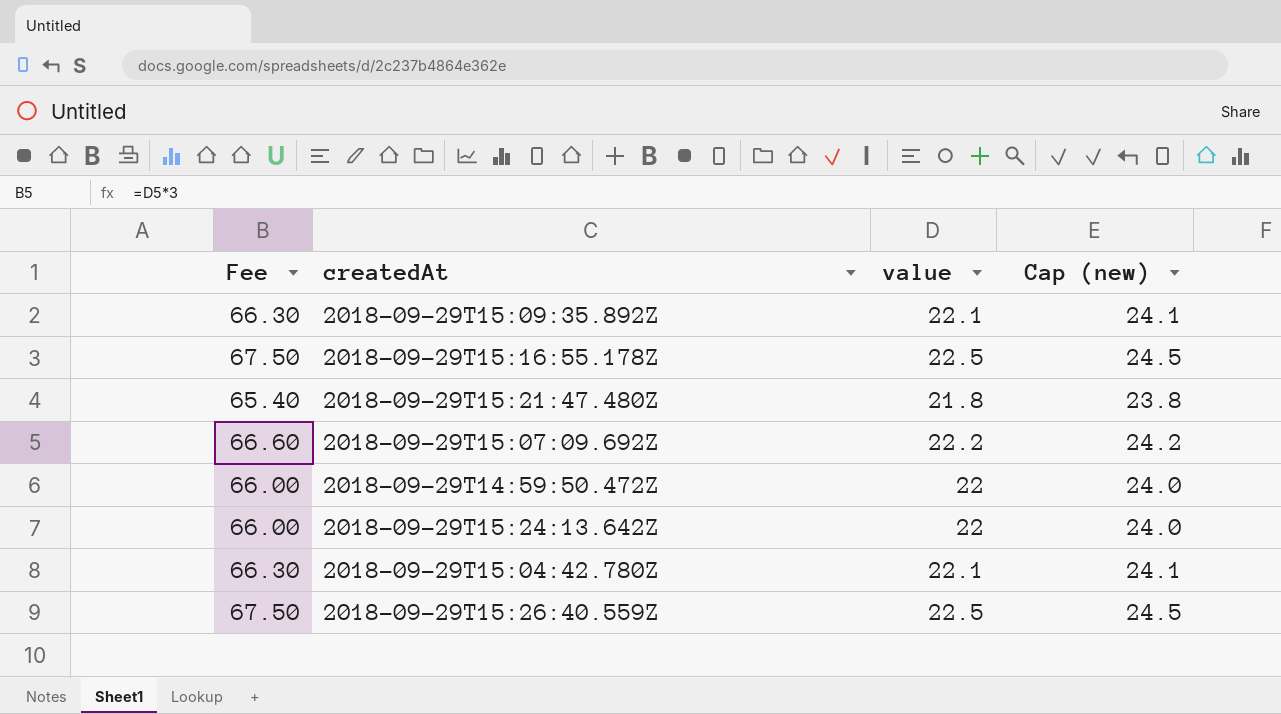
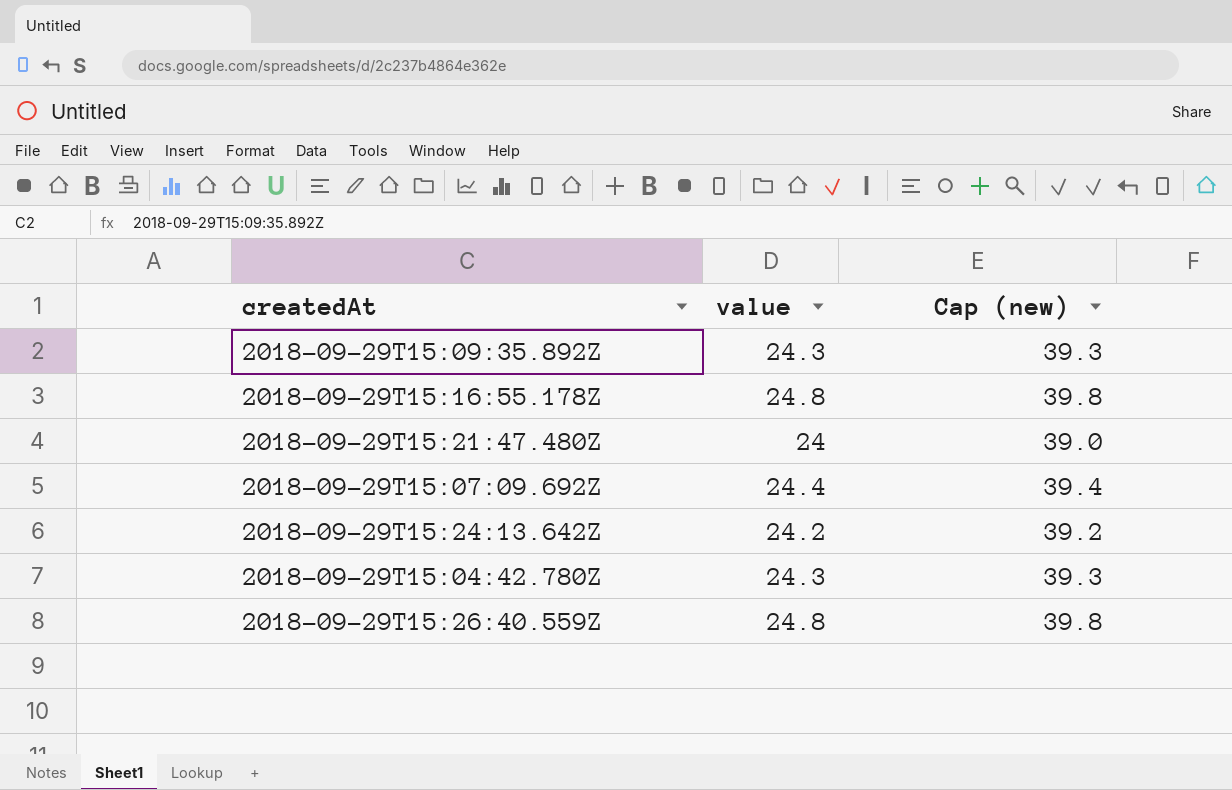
column Fee | formula: [value] * 3 -> none
column Cap (new) | formula: [value] + 2 -> [value] + 15
row 2018-09-29T14:59:50.472Z: 66.00 | 22 | 24.0 -> none
2018-09-29T15:09:35.892Z | value: 22.1 -> 24.3
2018-09-29T15:16:55.178Z | value: 22.5 -> 24.8
2018-09-29T15:21:47.480Z | value: 21.8 -> 24
2018-09-29T15:07:09.692Z | value: 22.2 -> 24.4
2018-09-29T15:24:13.642Z | value: 22 -> 24.2
2018-09-29T15:04:42.780Z | value: 22.1 -> 24.3
2018-09-29T15:26:40.559Z | value: 22.5 -> 24.8

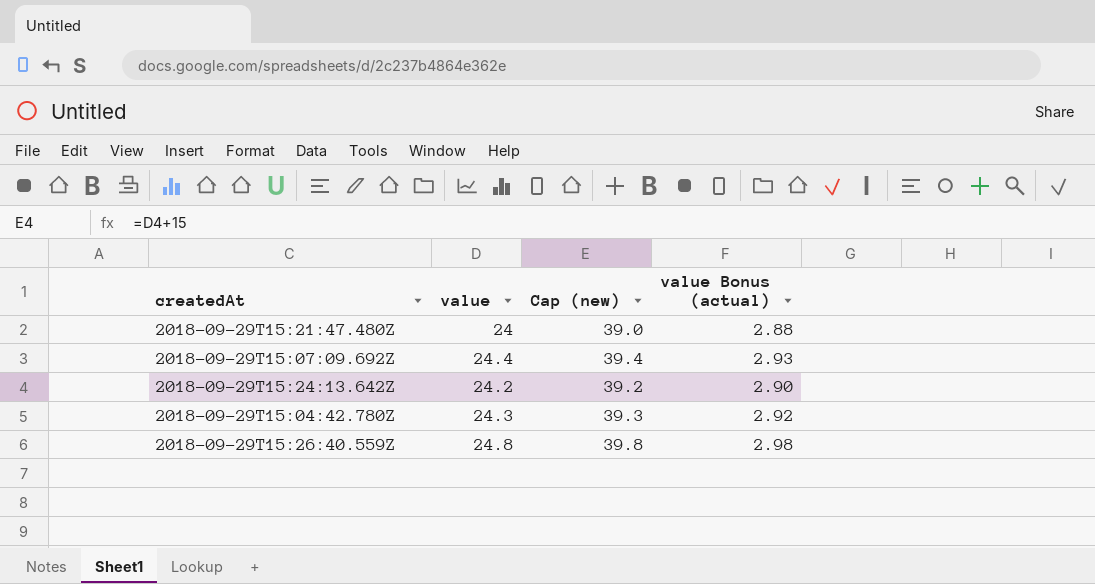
column value Bonus (actual) | formula: none -> [value] * 0.12
row 2018-09-29T15:09:35.892Z: 24.3 | 39.3 -> none
row 2018-09-29T15:16:55.178Z: 24.8 | 39.8 -> none

